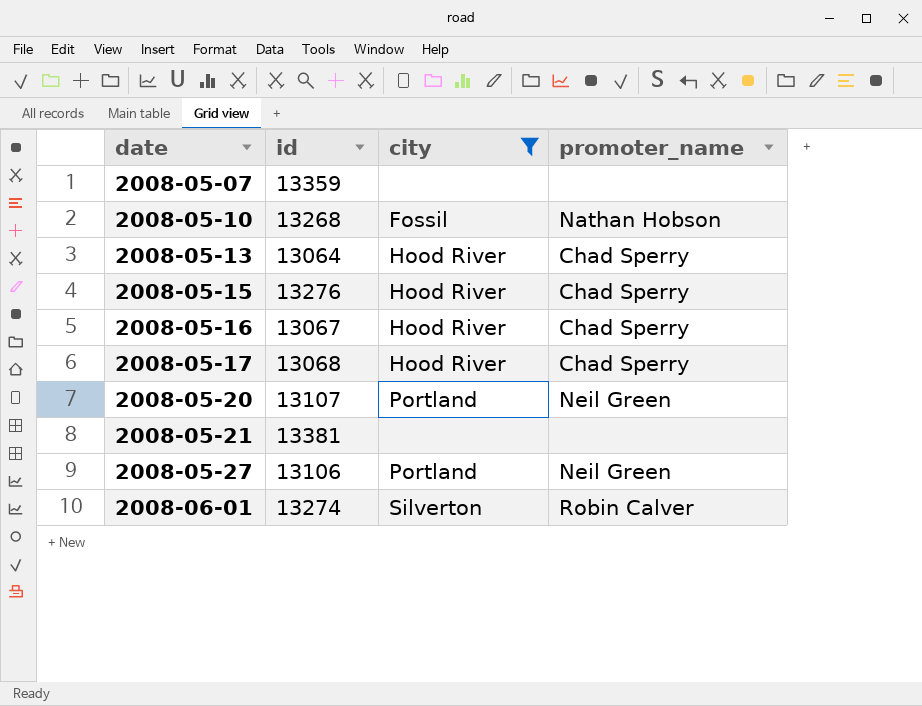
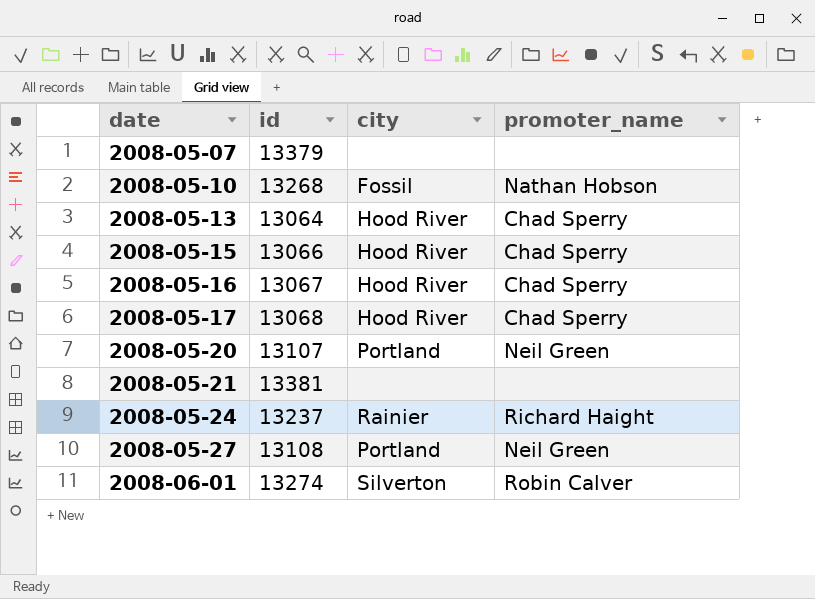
filter: city != Rainier -> none
2008-05-07 | id: 13359 -> 13379
2008-05-15 | id: 13276 -> 13066
2008-05-27 | id: 13106 -> 13108

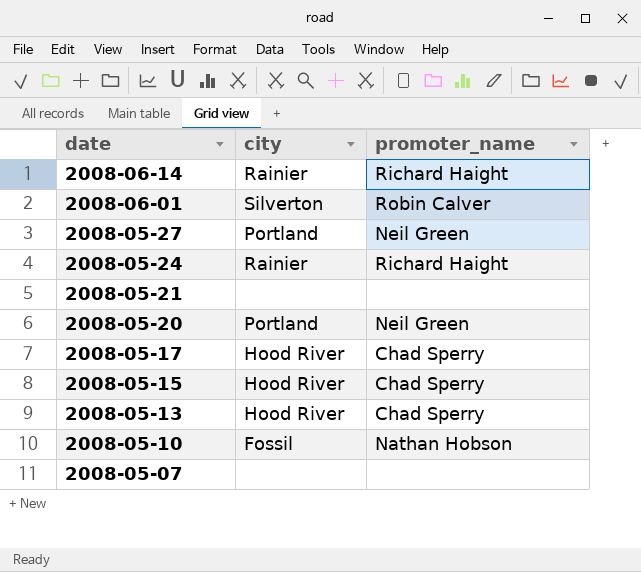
row order: date ascending -> date descending
column id | position: 2 -> none
row 2008-05-16: 13067 | Hood River | Chad Sperry -> none
row 2008-06-14: none -> Rainier | Richard Haight

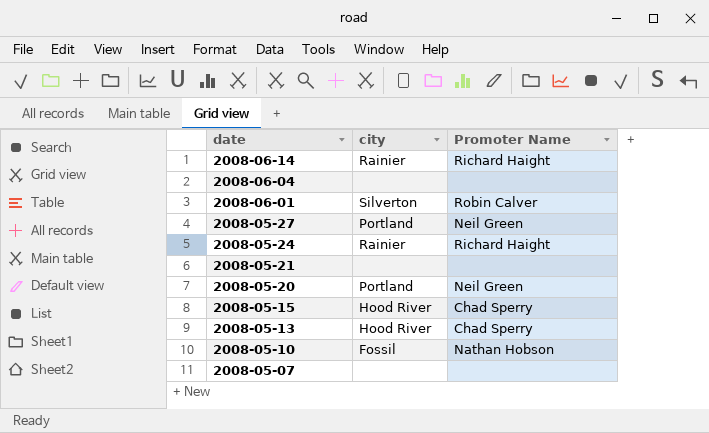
column name: promoter_name -> Promoter Name
row 2008-05-17: Hood River | Chad Sperry -> none
row 2008-06-04: none -> none | none

